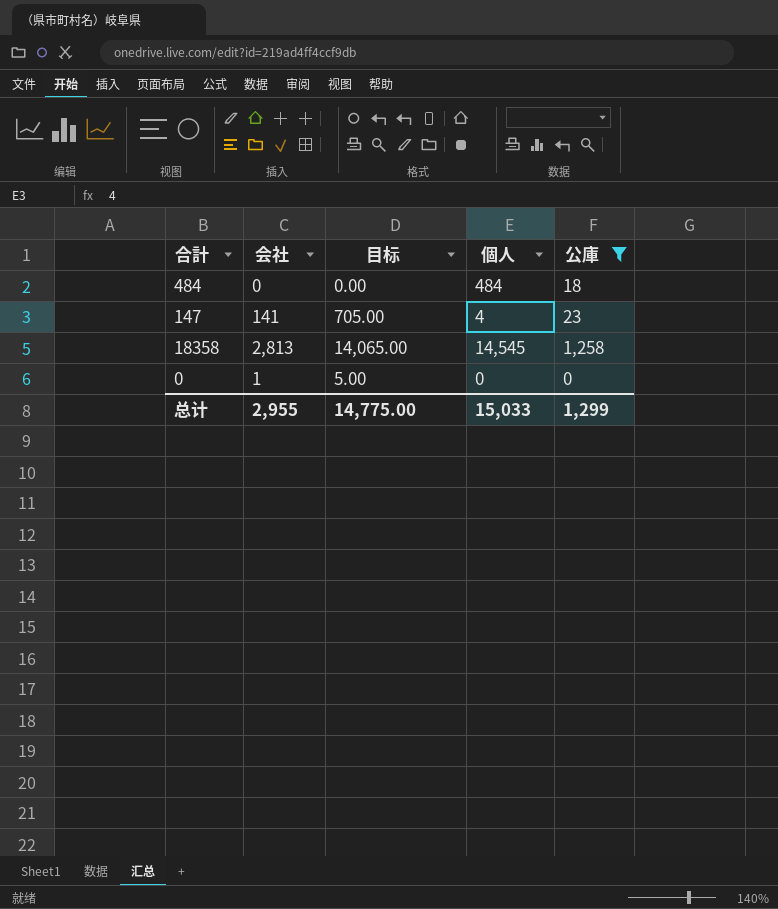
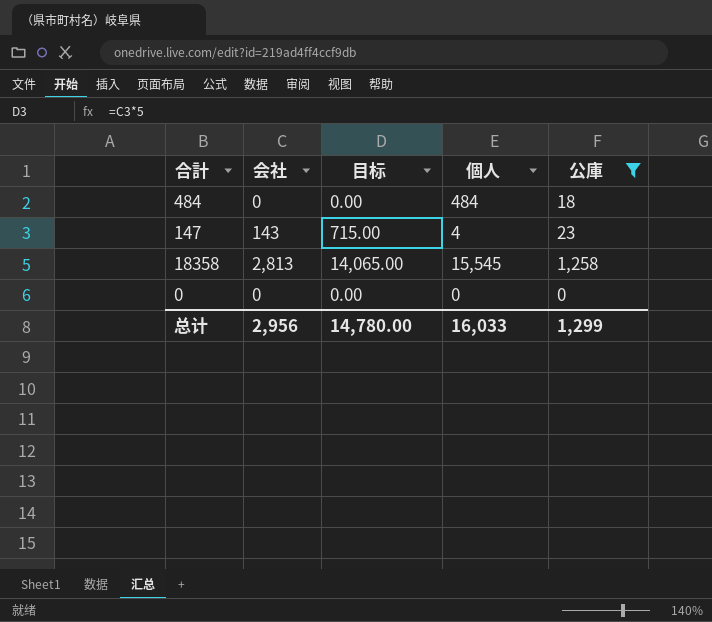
147 | 会社: 141 -> 143
147 | 目标: 705.00 -> 715.00
18358 | 個人: 14,545 -> 15,545
0 | 会社: 1 -> 0
0 | 目标: 5.00 -> 0.00
总计 | 会社: 2,955 -> 2,956
总计 | 目标: 14,775.00 -> 14,780.00
总计 | 個人: 15,033 -> 16,033

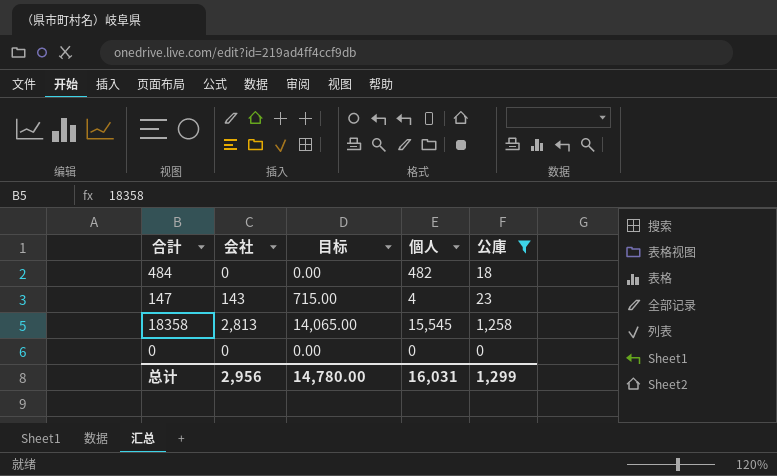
484 | 個人: 484 -> 482
总计 | 個人: 16,033 -> 16,031

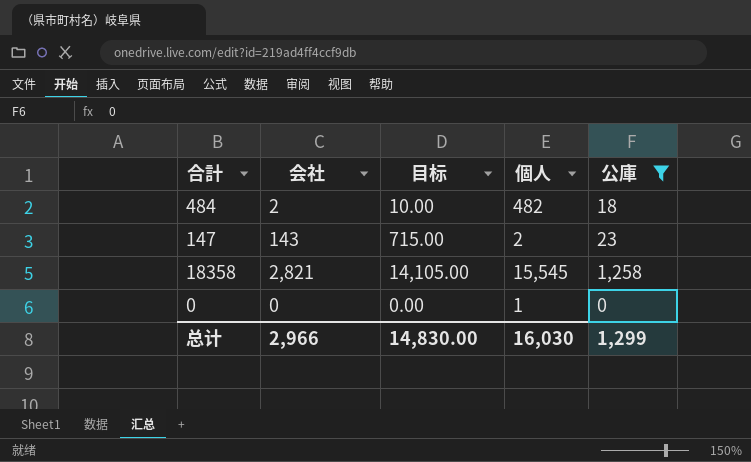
484 | 会社: 0 -> 2
484 | 目标: 0.00 -> 10.00
147 | 個人: 4 -> 2
18358 | 会社: 2,813 -> 2,821
18358 | 目标: 14,065.00 -> 14,105.00
0 | 個人: 0 -> 1
总计 | 会社: 2,956 -> 2,966
总计 | 目标: 14,780.00 -> 14,830.00
总计 | 個人: 16,031 -> 16,030

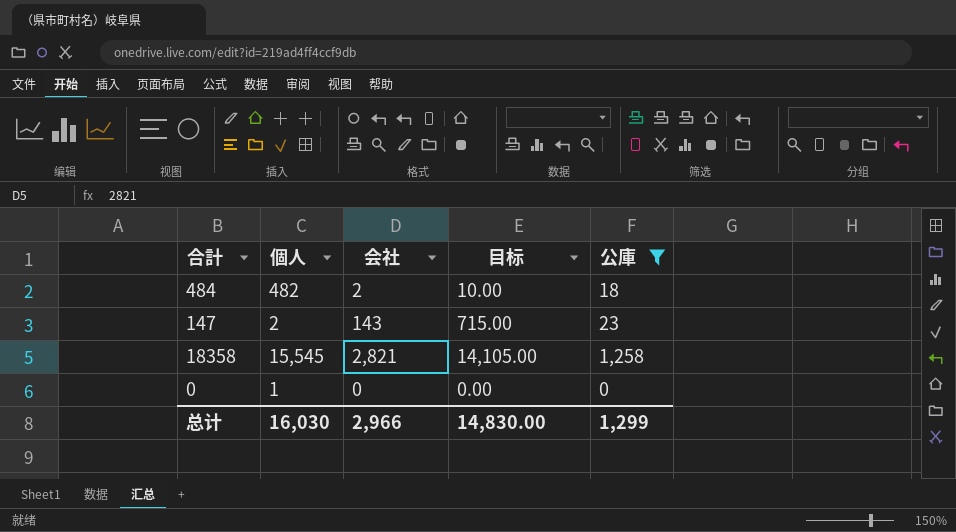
column 個人 | position: 4 -> 2

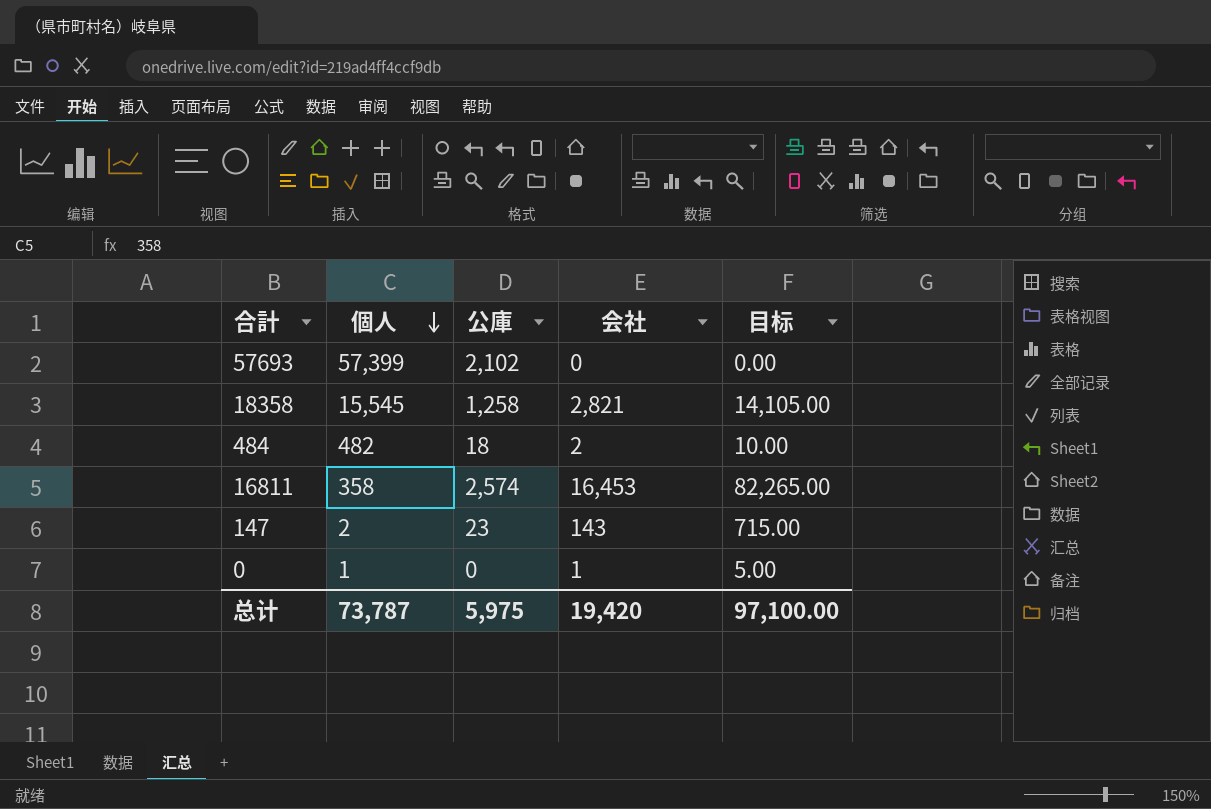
filter: 公庫 <= 1,258 -> none
row order: none -> 個人 descending
column 公庫 | position: 5 -> 3
0 | 会社: 0 -> 1
0 | 目标: 0.00 -> 5.00
总计 | 個人: 16,030 -> 73,787
总计 | 公庫: 1,299 -> 5,975
总计 | 会社: 2,966 -> 19,420
总计 | 目标: 14,830.00 -> 97,100.00

